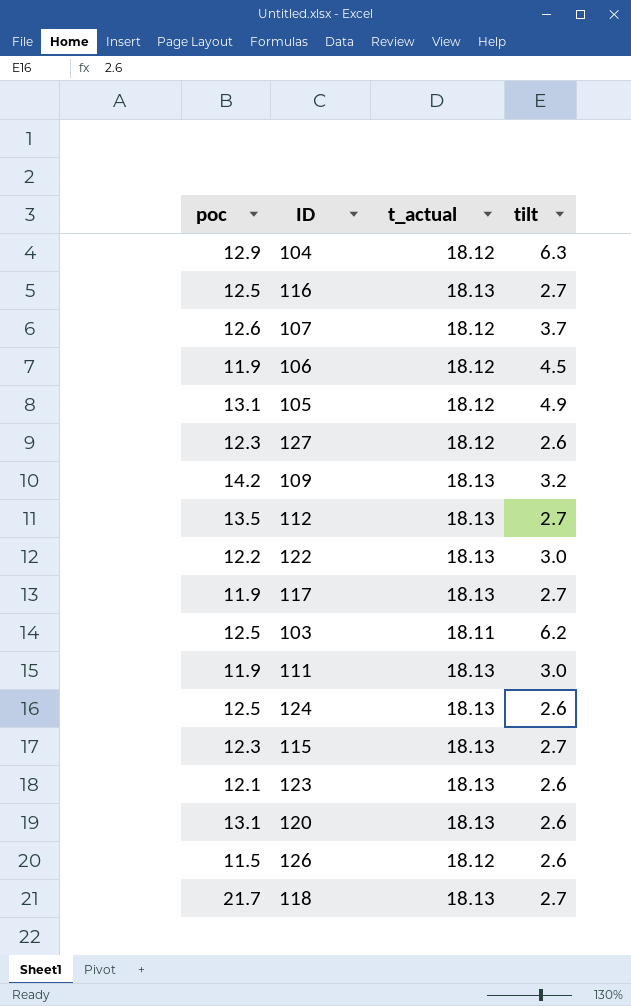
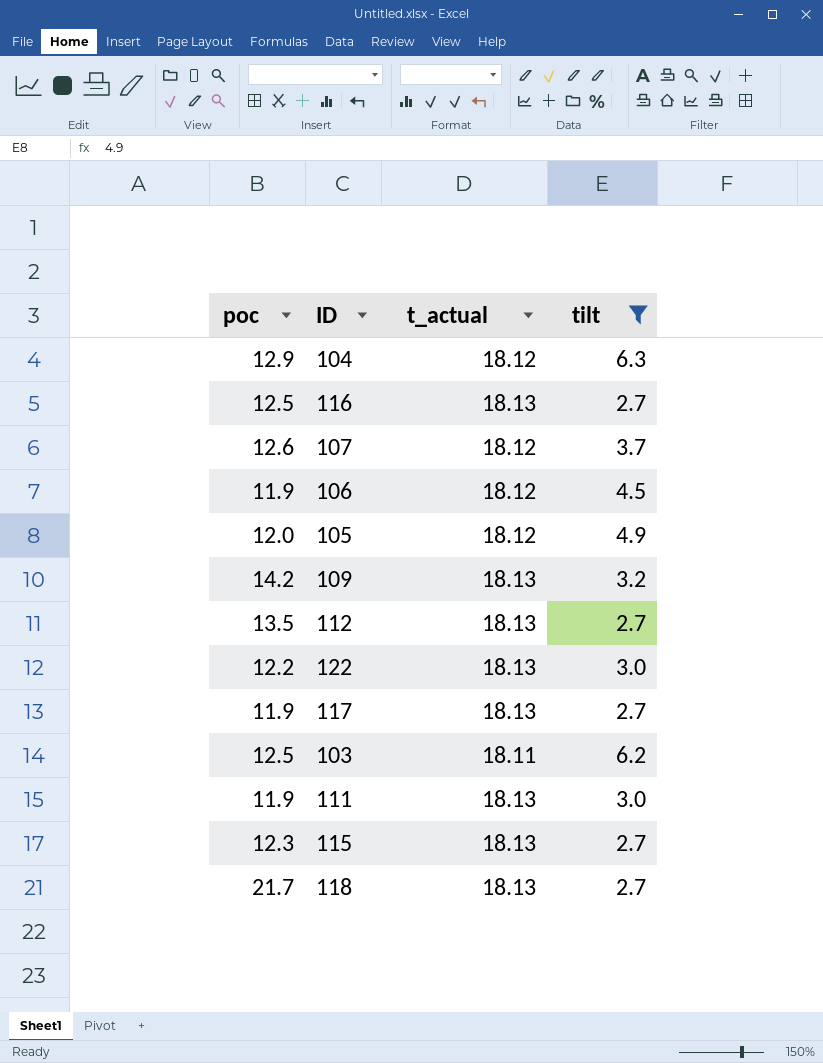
filter: none -> tilt != 2.6
105 | poc: 13.1 -> 12.0

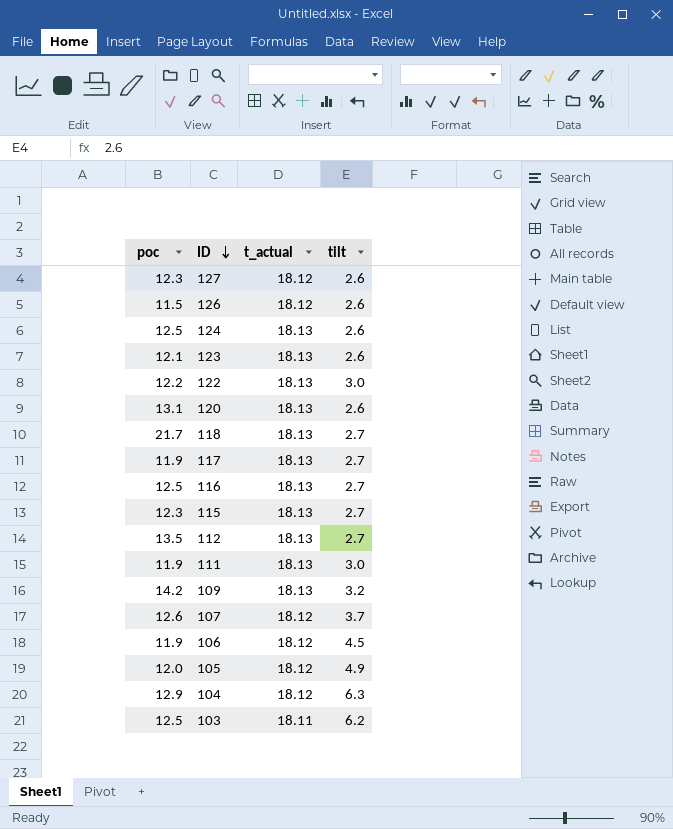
filter: tilt != 2.6 -> none
row order: none -> ID descending

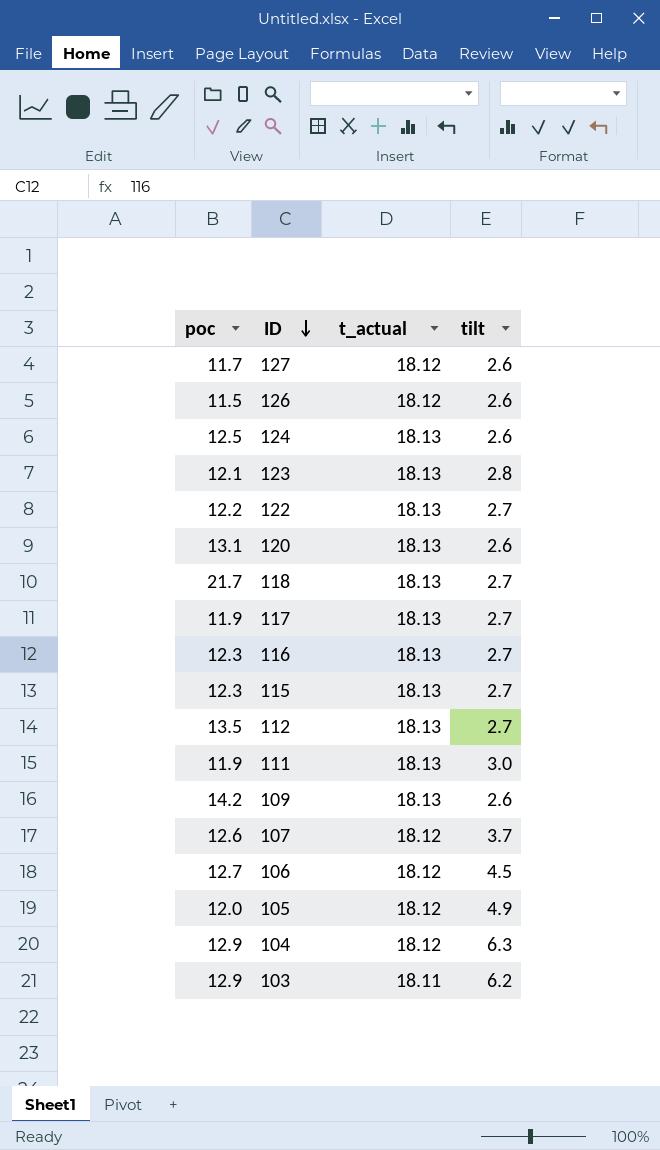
127 | poc: 12.3 -> 11.7
123 | tilt: 2.6 -> 2.8
122 | tilt: 3.0 -> 2.7
116 | poc: 12.5 -> 12.3
109 | tilt: 3.2 -> 2.6
106 | poc: 11.9 -> 12.7
103 | poc: 12.5 -> 12.9

